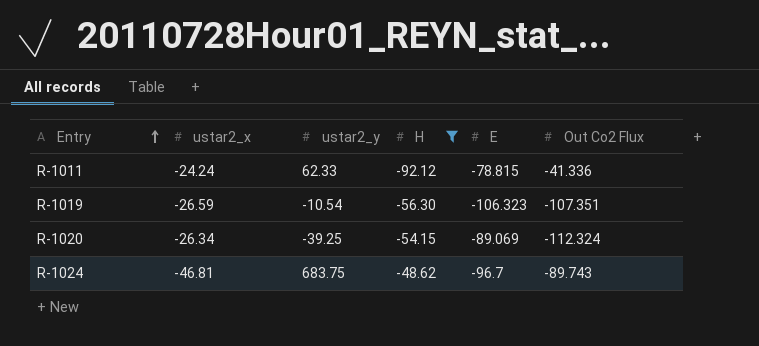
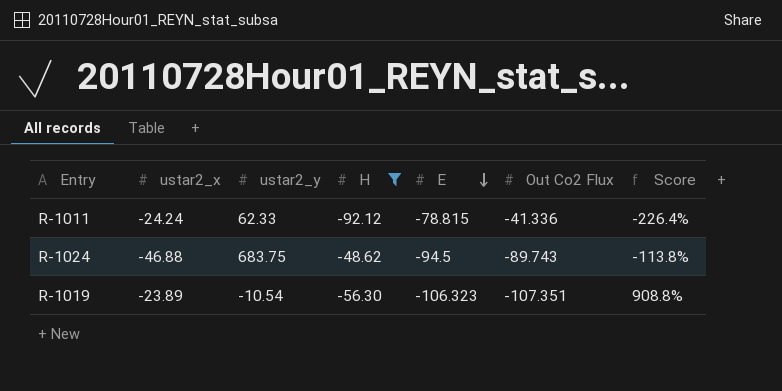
row order: Entry ascending -> E descending
column Score | formula: none -> ([E] - [ustar2_y]) / [ustar2_y]
row R-1020: -26.34 | -39.25 | -54.15 | -89.069 | -112.324 -> none
R-1024 | ustar2_x: -46.81 -> -46.88
R-1024 | E: -96.7 -> -94.5
R-1019 | ustar2_x: -26.59 -> -23.89

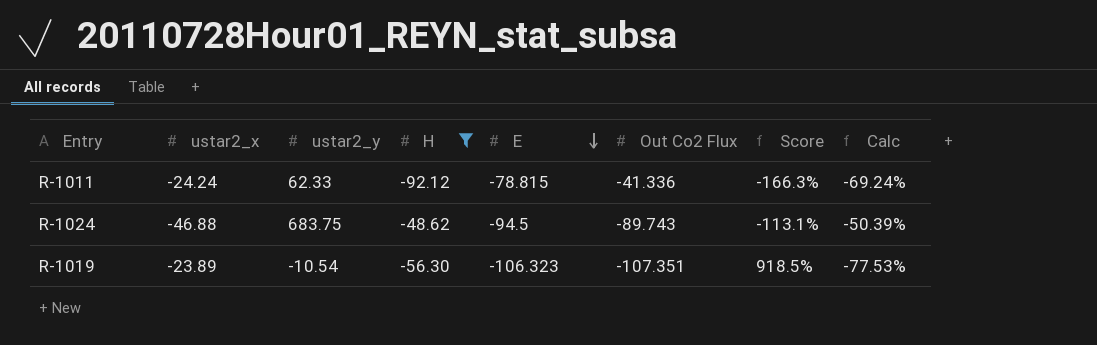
column Score | formula: ([E] - [ustar2_y]) / [ustar2_y] -> ([Out Co2 Flux] - [ustar2_y]) / [ustar2_y]
column Calc | formula: none -> ([ustar2_x] - [E]) / [E]

